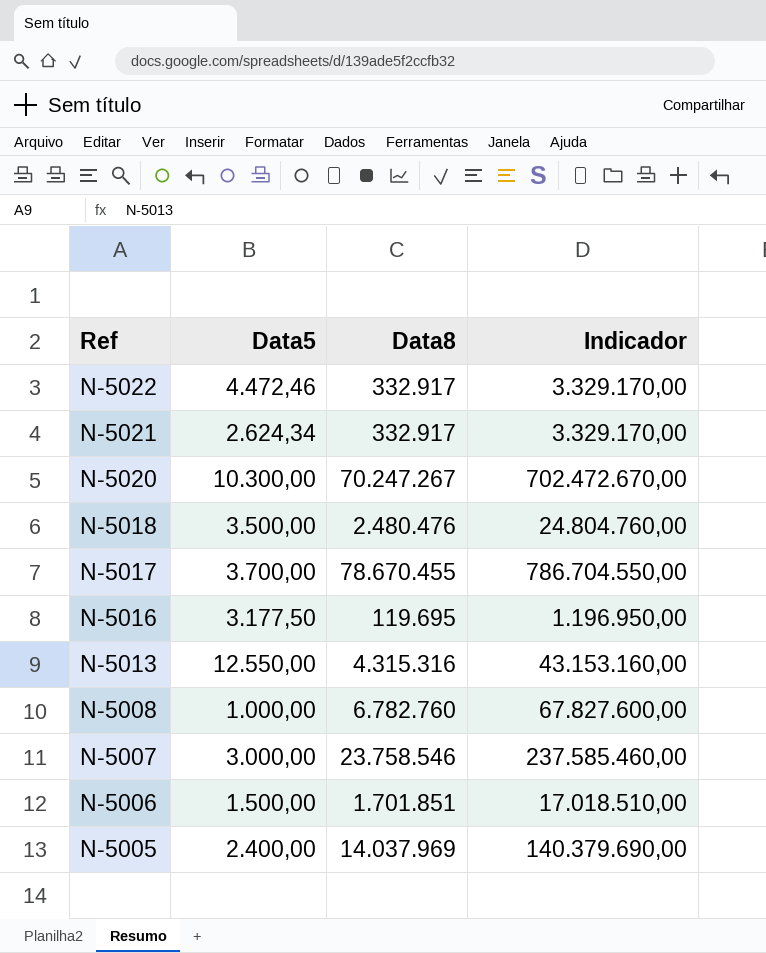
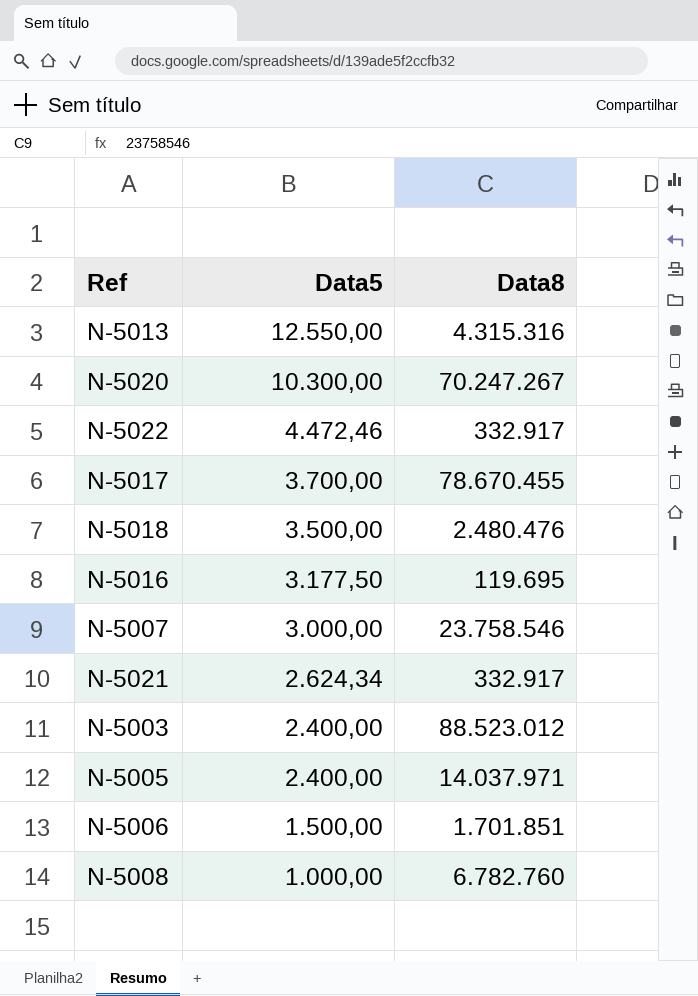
row order: Ref descending -> Data5 descending
column Indicador | formula: [Data8] * 10 -> none
row N-5003: none -> 2.400,00 | 88.523.012
N-5005 | Data8: 14.037.969 -> 14.037.971

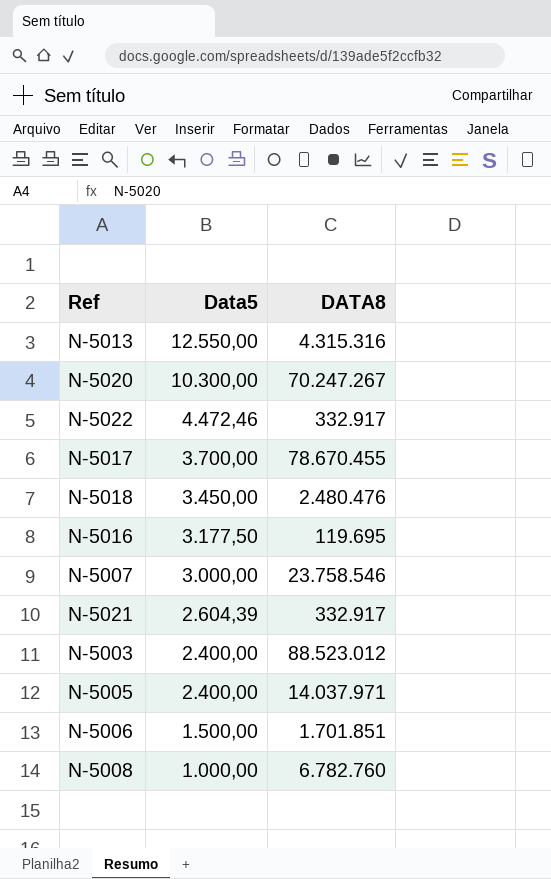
column name: Data8 -> DATA8
N-5018 | Data5: 3.500,00 -> 3.450,00
N-5021 | Data5: 2.624,34 -> 2.604,39

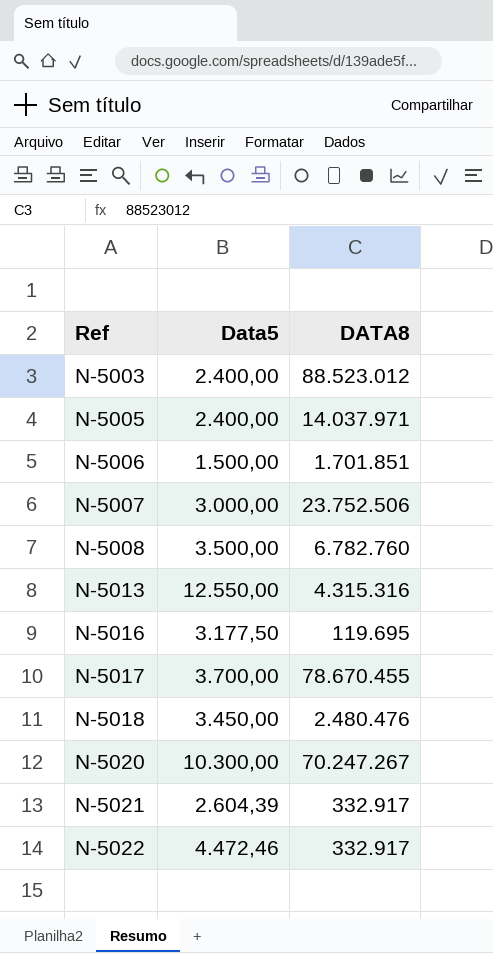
row order: Data5 descending -> Ref ascending
N-5007 | DATA8: 23.758.546 -> 23.752.506
N-5008 | Data5: 1.000,00 -> 3.500,00

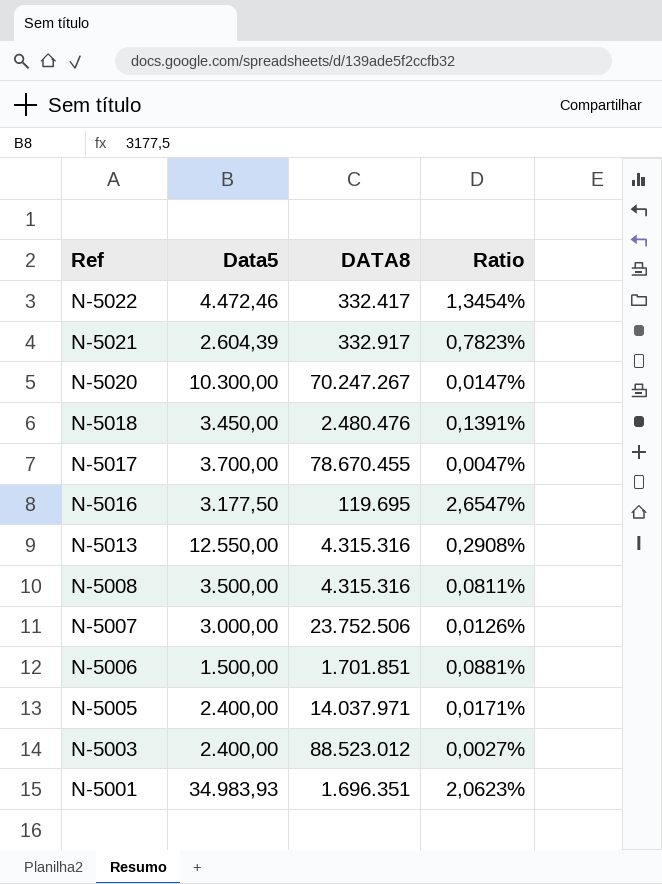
row order: Ref ascending -> Ref descending
column Ratio | formula: none -> [Data5] / [DATA8]
N-5022 | DATA8: 332.917 -> 332.417
N-5008 | DATA8: 6.782.760 -> 4.315.316
row N-5001: none -> 34.983,93 | 1.696.351 | 2,0623%

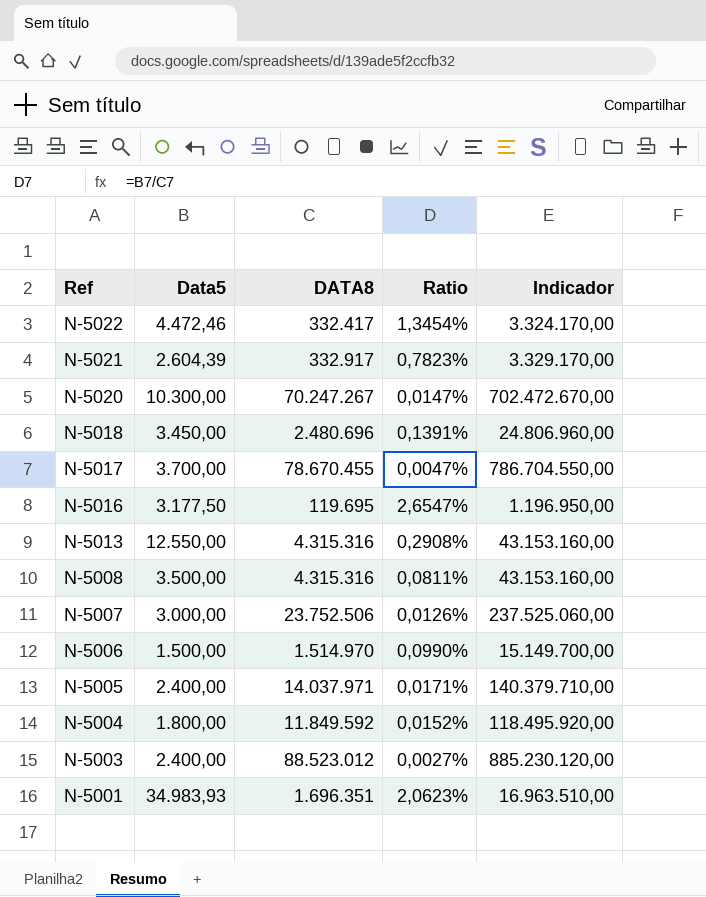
column Indicador | formula: none -> [DATA8] * 10
N-5018 | DATA8: 2.480.476 -> 2.480.696
N-5006 | DATA8: 1.701.851 -> 1.514.970
N-5006 | Ratio: 0,0881% -> 0,0990%
row N-5004: none -> 1.800,00 | 11.849.592 | 0,0152% | 118.495.920,00

